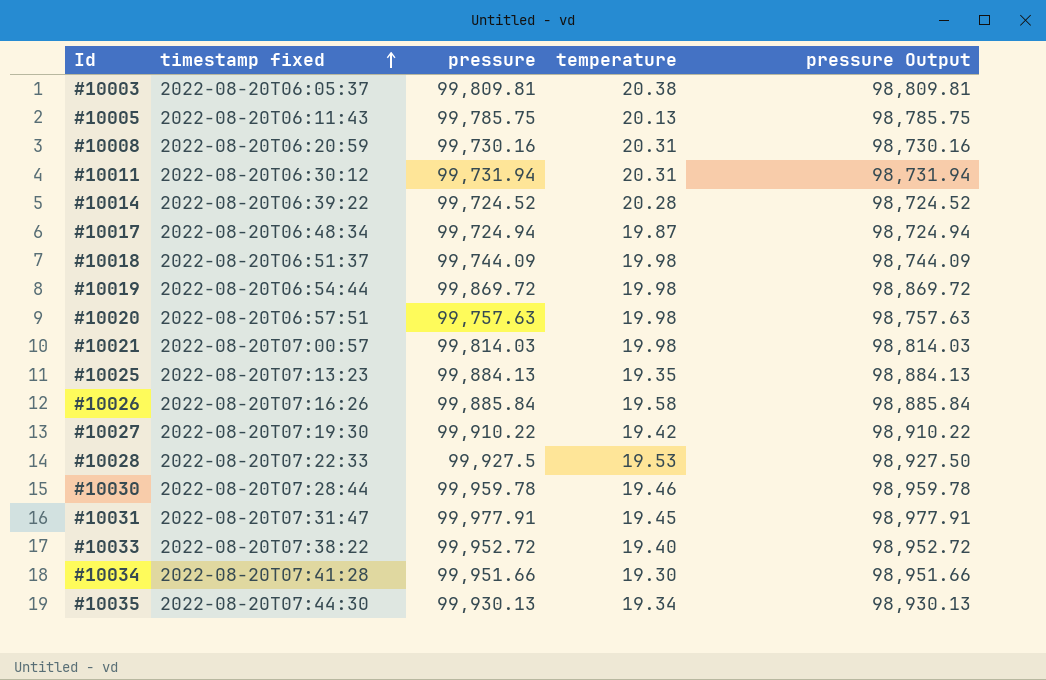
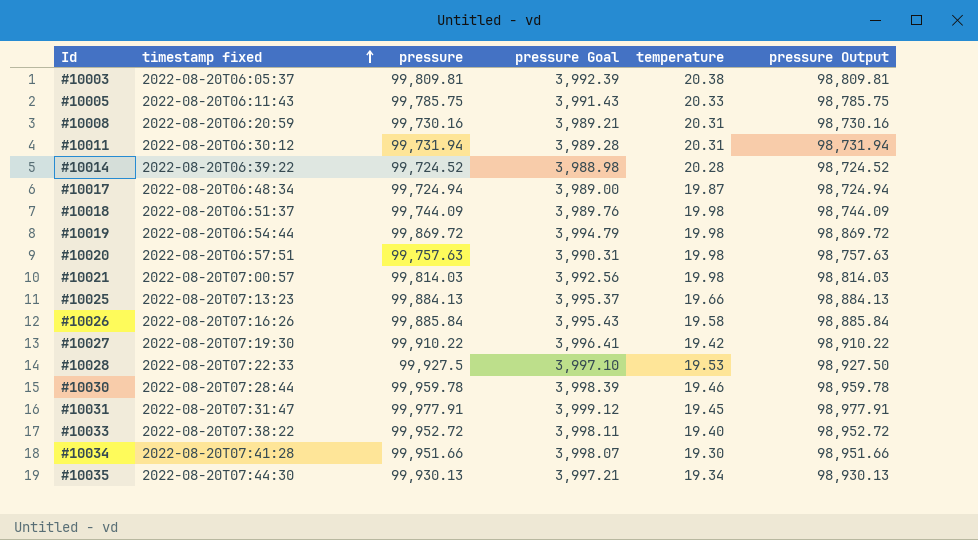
column pressure Goal | formula: none -> [pressure] * 0.04
#10005 | temperature: 20.13 -> 20.33
#10025 | temperature: 19.35 -> 19.66

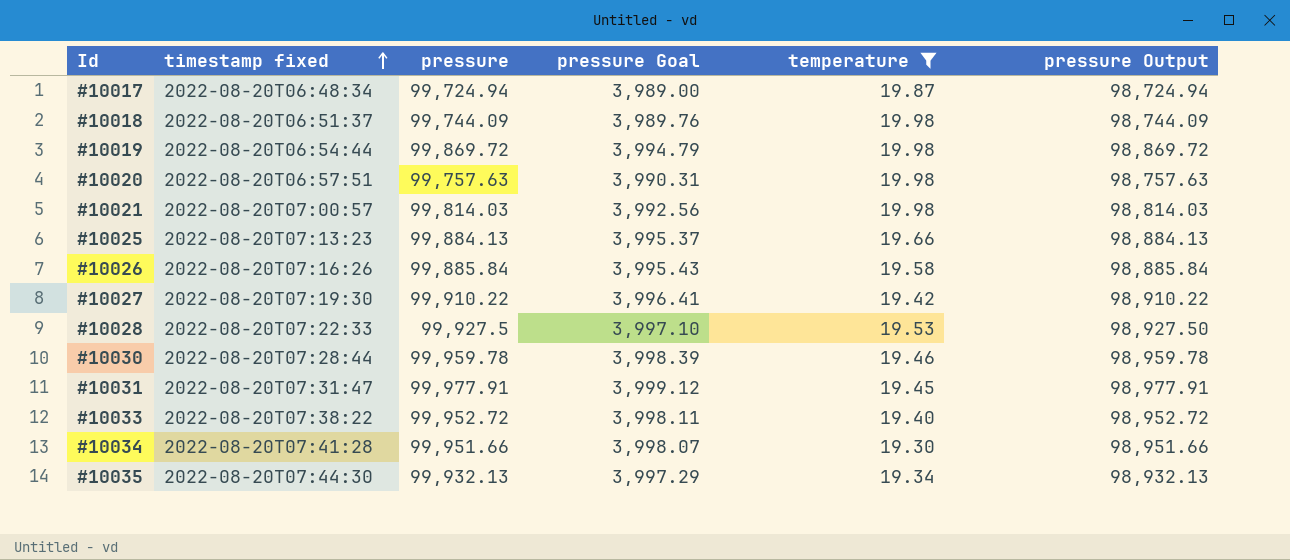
filter: none -> temperature <= 19.98
#10035 | pressure: 99,930.13 -> 99,932.13
#10035 | pressure Goal: 3,997.21 -> 3,997.29
#10035 | pressure Output: 98,930.13 -> 98,932.13

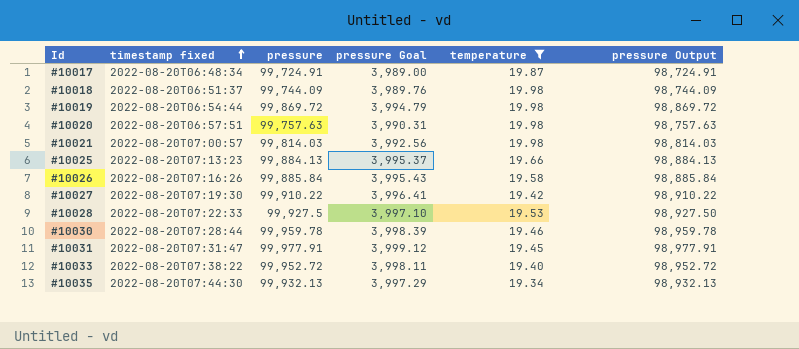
row #10034: 2022-08-20T07:41:28 | 99,951.66 | 3,998.07 | 19.30 | 98,951.66 -> none
#10017 | pressure: 99,724.94 -> 99,724.91
#10017 | pressure Output: 98,724.94 -> 98,724.91

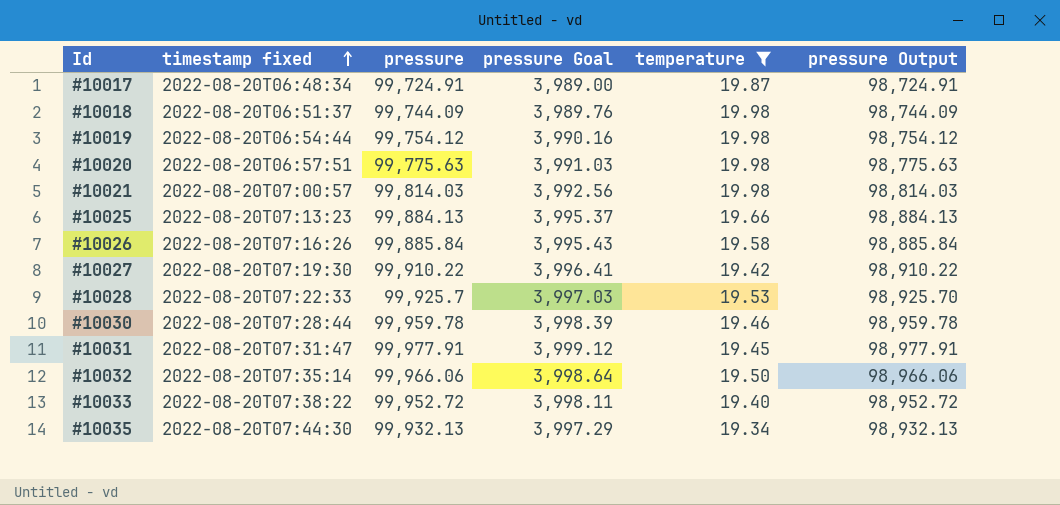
#10019 | pressure: 99,869.72 -> 99,754.12
#10019 | pressure Goal: 3,994.79 -> 3,990.16
#10019 | pressure Output: 98,869.72 -> 98,754.12
#10020 | pressure: 99,757.63 -> 99,775.63
#10020 | pressure Goal: 3,990.31 -> 3,991.03
#10020 | pressure Output: 98,757.63 -> 98,775.63
#10028 | pressure: 99,927.5 -> 99,925.7
#10028 | pressure Goal: 3,997.10 -> 3,997.03
#10028 | pressure Output: 98,927.50 -> 98,925.70
row #10032: none -> 2022-08-20T07:35:14 | 99,966.06 | 3,998.64 | 19.50 | 98,966.06

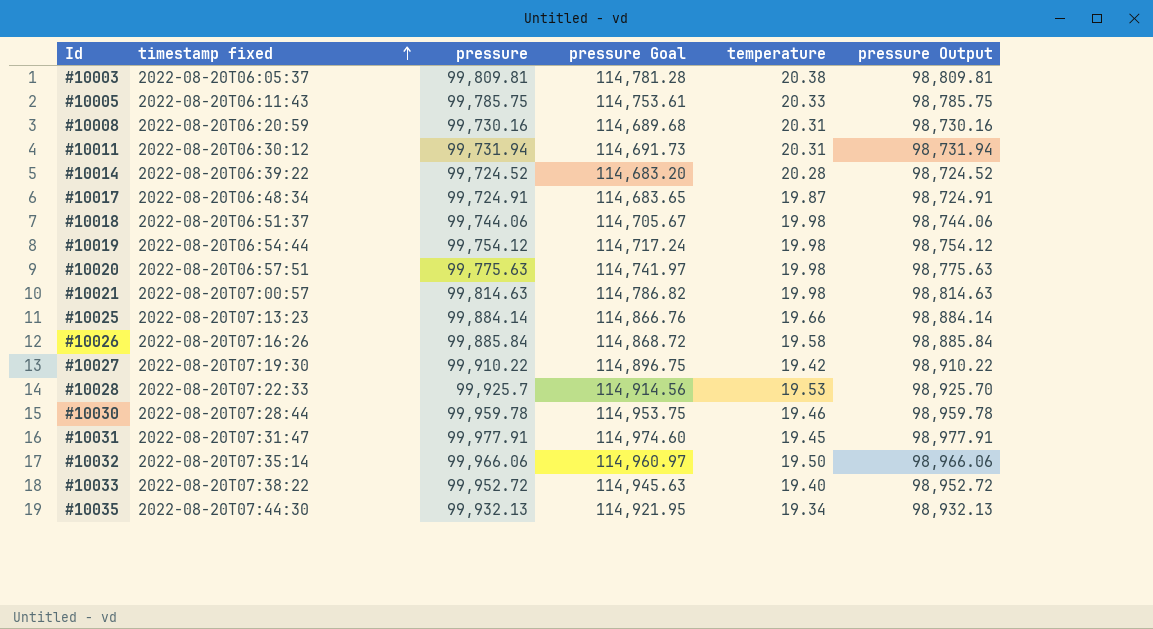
filter: temperature <= 19.98 -> none
column pressure Goal | formula: [pressure] * 0.04 -> [pressure] * 1.15
#10018 | pressure: 99,744.09 -> 99,744.06
#10018 | pressure Output: 98,744.09 -> 98,744.06
#10021 | pressure: 99,814.03 -> 99,814.63
#10021 | pressure Output: 98,814.03 -> 98,814.63
#10025 | pressure: 99,884.13 -> 99,884.14
#10025 | pressure Output: 98,884.13 -> 98,884.14

